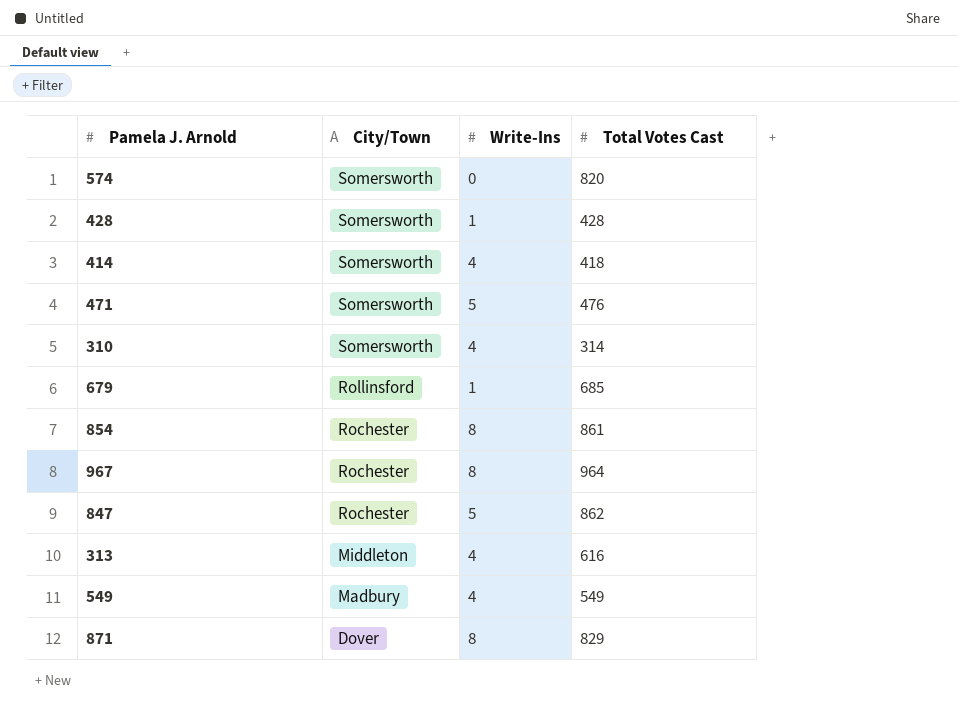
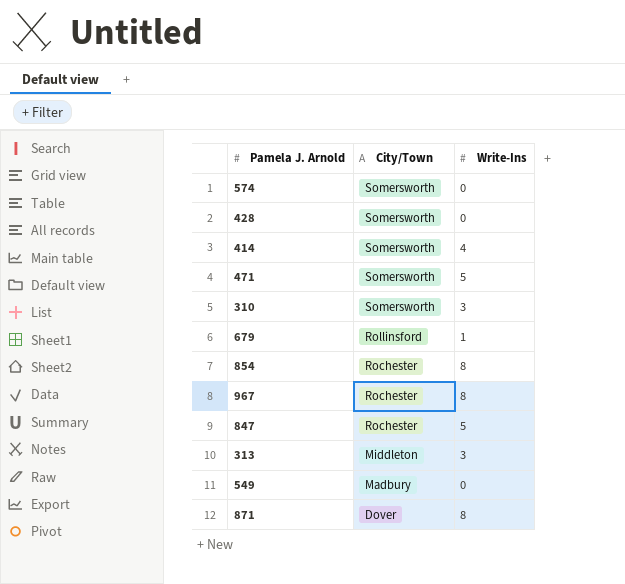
column Total Votes Cast | position: 4 -> none
428 | Write-Ins: 1 -> 0
310 | Write-Ins: 4 -> 3
313 | Write-Ins: 4 -> 3
549 | Write-Ins: 4 -> 0

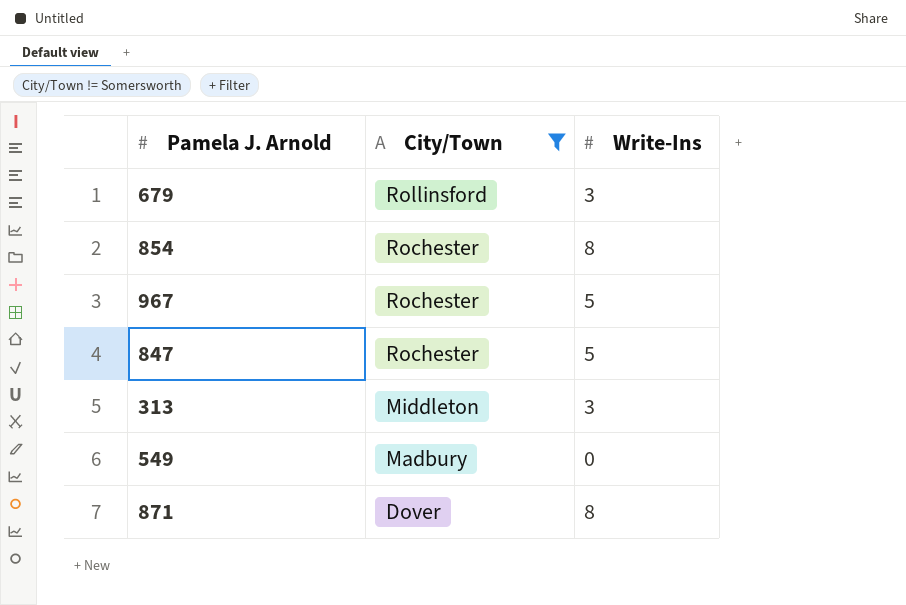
filter: none -> City/Town != Somersworth
679 | Write-Ins: 1 -> 3
967 | Write-Ins: 8 -> 5

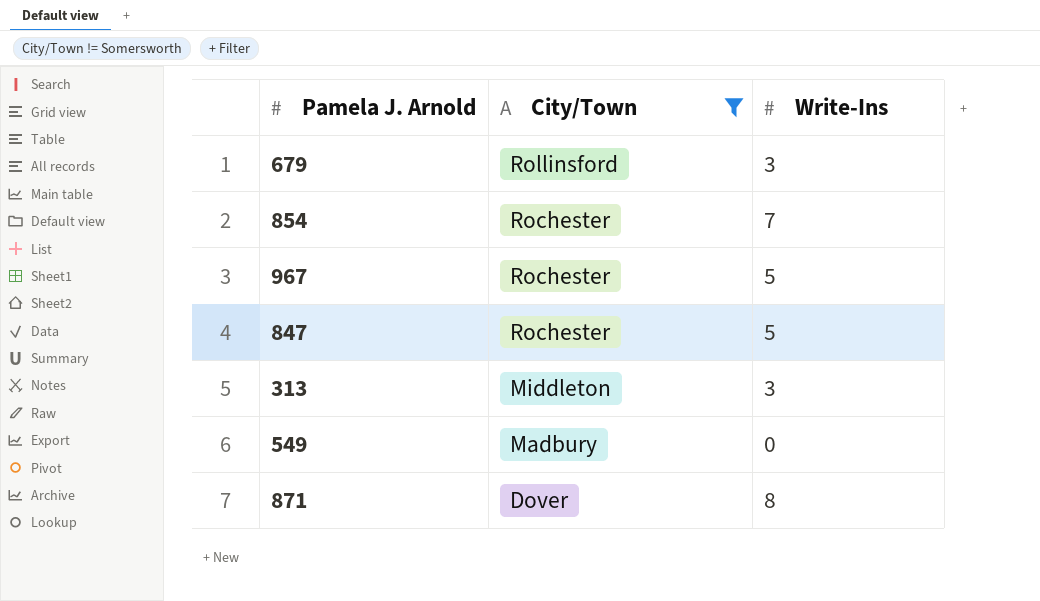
854 | Write-Ins: 8 -> 7

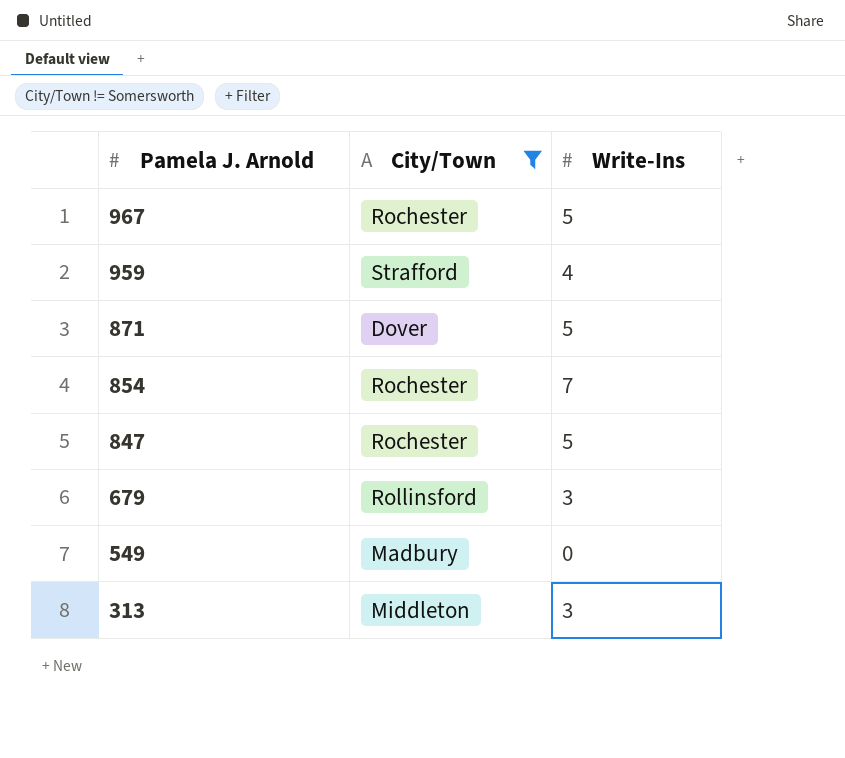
row order: City/Town descending -> Pamela J. Arnold descending
row 959: none -> Strafford | 4
871 | Write-Ins: 8 -> 5

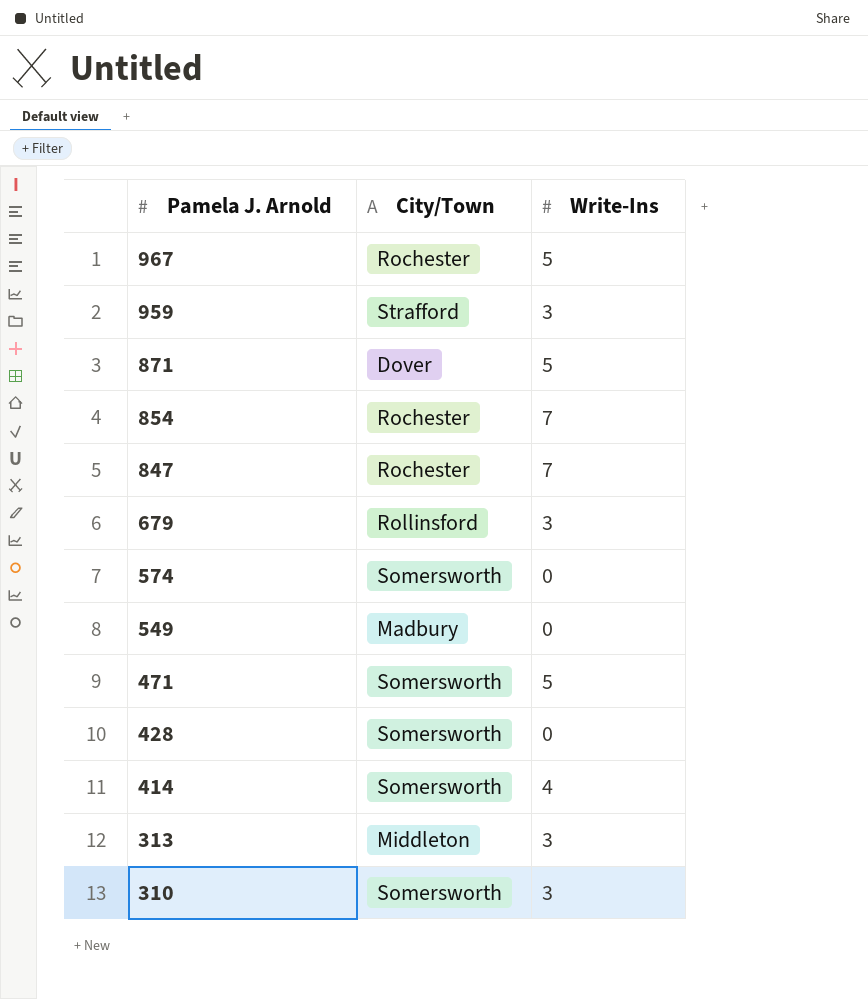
filter: City/Town != Somersworth -> none
959 | Write-Ins: 4 -> 3
847 | Write-Ins: 5 -> 7

